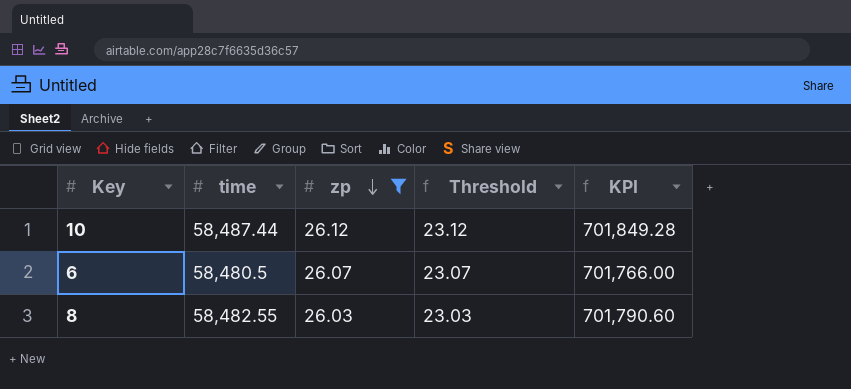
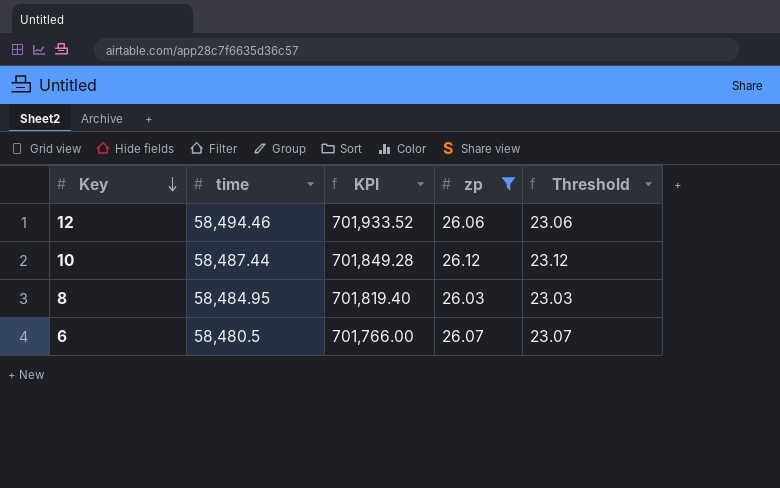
row order: zp descending -> Key descending
column KPI | position: 5 -> 3
row 12: none -> 58,494.46 | 701,933.52 | 26.06 | 23.06
8 | time: 58,482.55 -> 58,484.95
8 | KPI: 701,790.60 -> 701,819.40

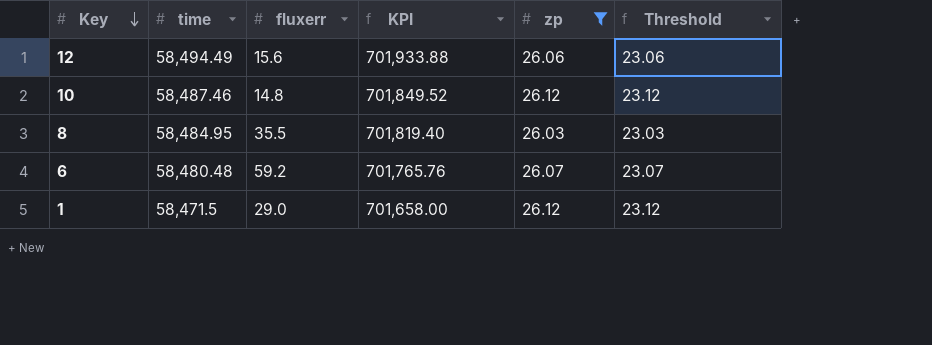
column fluxerr | position: none -> 3
12 | time: 58,494.46 -> 58,494.49
12 | KPI: 701,933.52 -> 701,933.88
10 | time: 58,487.44 -> 58,487.46
10 | KPI: 701,849.28 -> 701,849.52
6 | time: 58,480.5 -> 58,480.48
6 | KPI: 701,766.00 -> 701,765.76
row 1: none -> 58,471.5 | 29.0 | 701,658.00 | 26.12 | 23.12

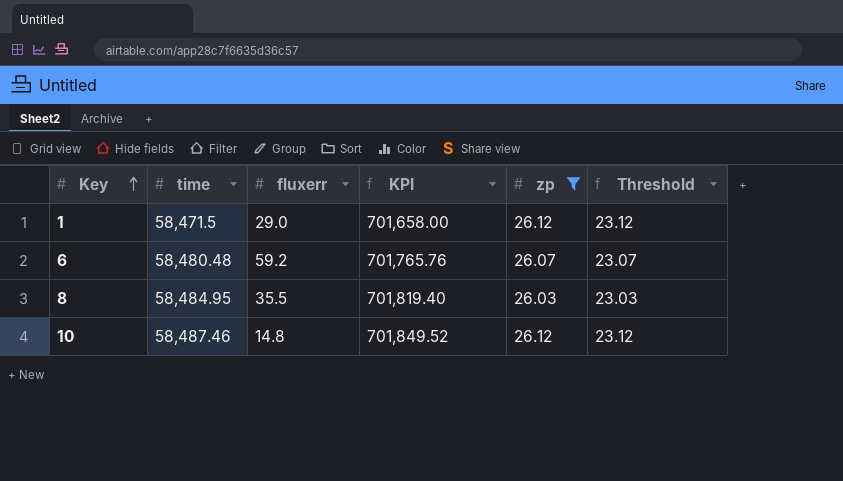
row order: Key descending -> Key ascending
row 12: 58,494.49 | 15.6 | 701,933.88 | 26.06 | 23.06 -> none

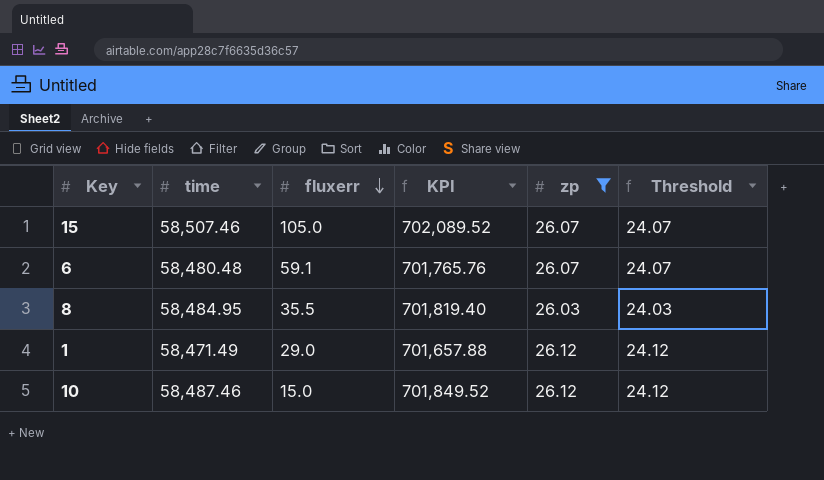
row order: Key ascending -> fluxerr descending
column Threshold | formula: [zp] - 3 -> [zp] - 2
row 15: none -> 58,507.46 | 105.0 | 702,089.52 | 26.07 | 24.07
6 | fluxerr: 59.2 -> 59.1
1 | time: 58,471.5 -> 58,471.49
1 | KPI: 701,658.00 -> 701,657.88
10 | fluxerr: 14.8 -> 15.0

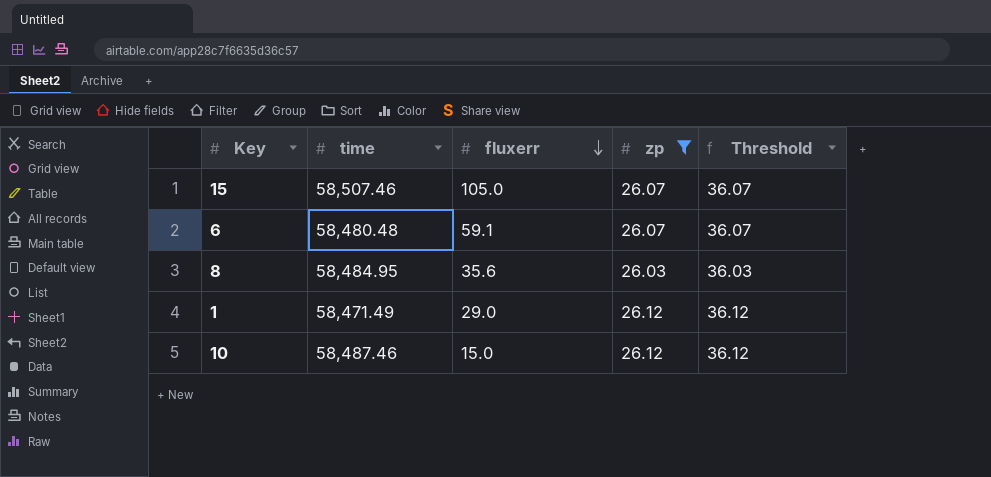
column KPI | formula: [time] * 12 -> none
column Threshold | formula: [zp] - 2 -> [zp] + 10
8 | fluxerr: 35.5 -> 35.6

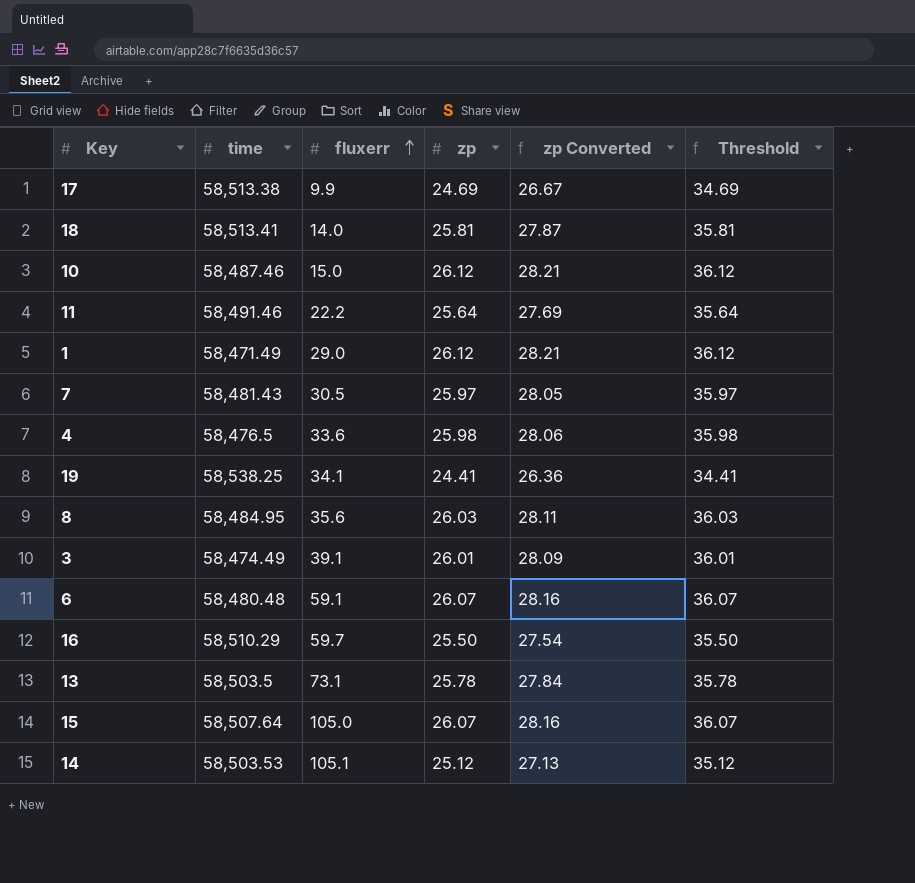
filter: zp >= 26.03 -> none
row order: fluxerr descending -> fluxerr ascending
column zp Converted | formula: none -> [zp] * 1.08
15 | time: 58,507.46 -> 58,507.64

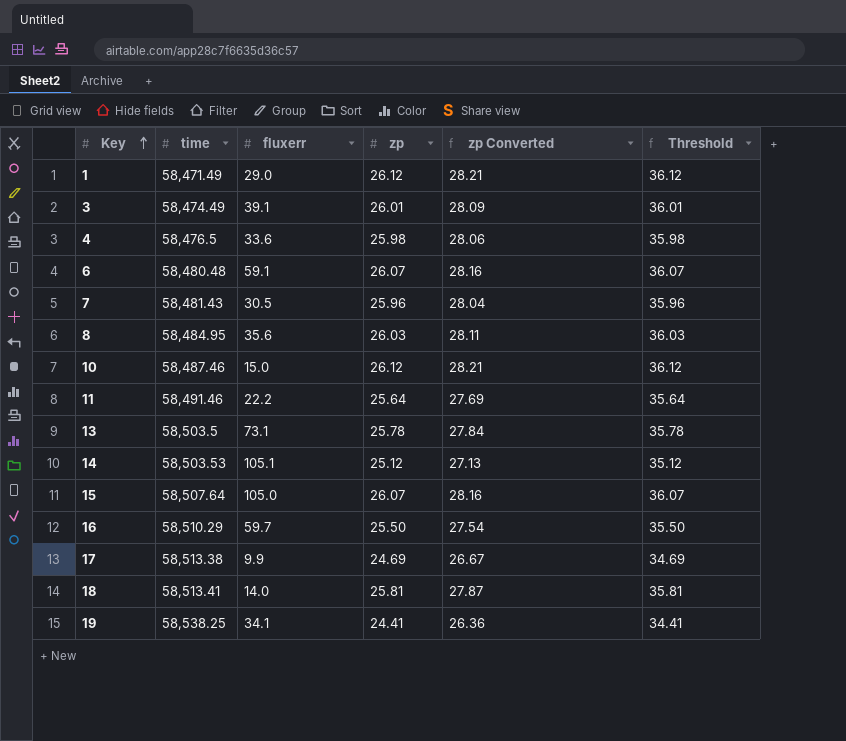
row order: fluxerr ascending -> Key ascending
7 | zp: 25.97 -> 25.96
7 | zp Converted: 28.05 -> 28.04
7 | Threshold: 35.97 -> 35.96

